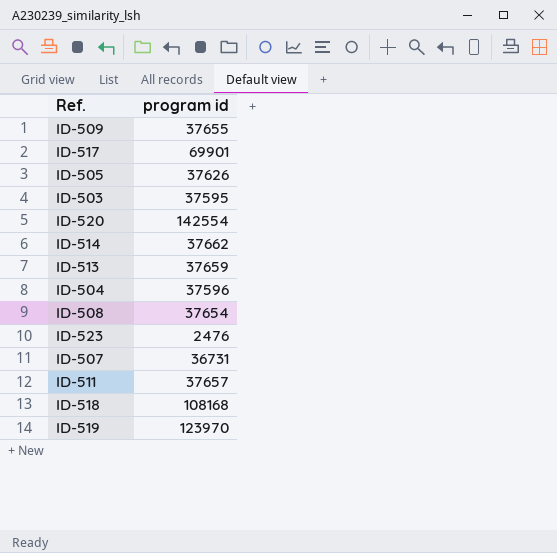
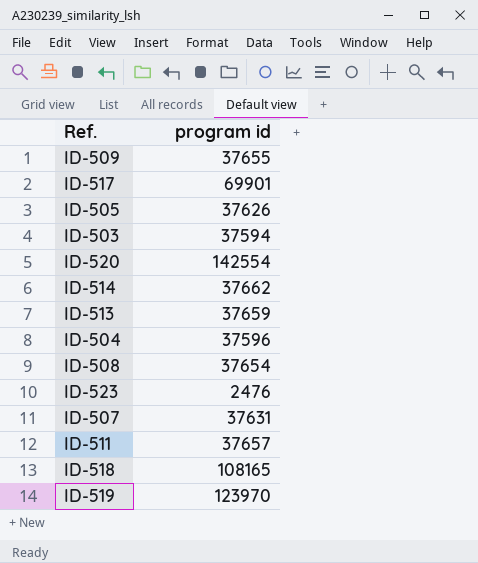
ID-503 | program id: 37595 -> 37594
ID-507 | program id: 36731 -> 37631
ID-518 | program id: 108168 -> 108165

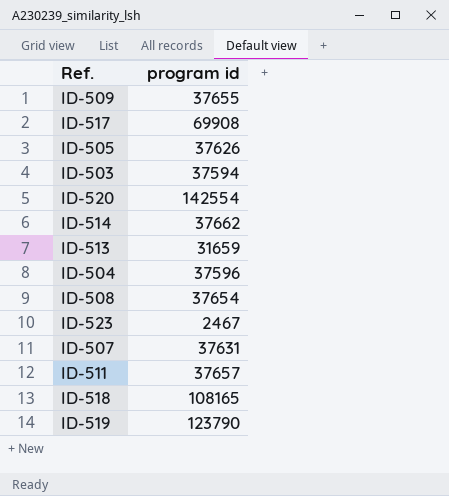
ID-517 | program id: 69901 -> 69908
ID-513 | program id: 37659 -> 31659
ID-523 | program id: 2476 -> 2467
ID-519 | program id: 123970 -> 123790

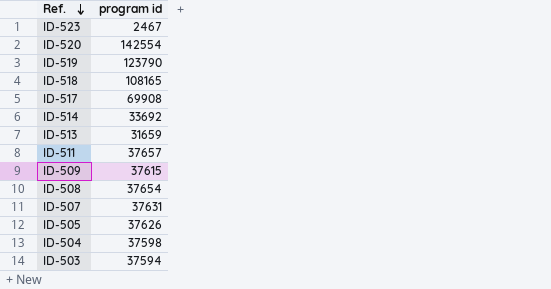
row order: none -> Ref. descending
ID-514 | program id: 37662 -> 33692
ID-509 | program id: 37655 -> 37615
ID-504 | program id: 37596 -> 37598

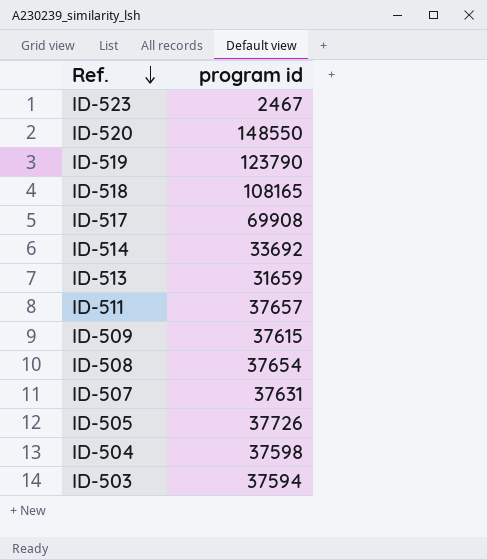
ID-520 | program id: 142554 -> 148550
ID-505 | program id: 37626 -> 37726

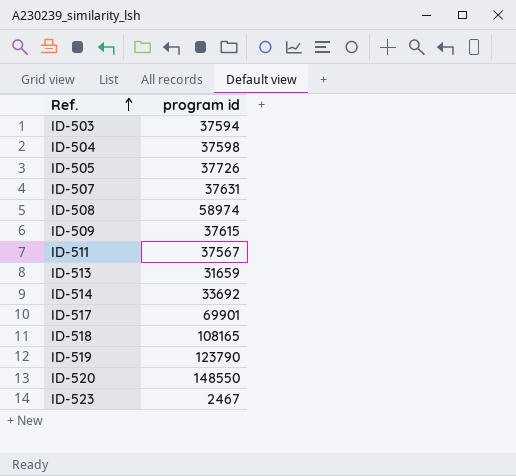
row order: Ref. descending -> Ref. ascending
ID-508 | program id: 37654 -> 58974
ID-511 | program id: 37657 -> 37567
ID-517 | program id: 69908 -> 69901

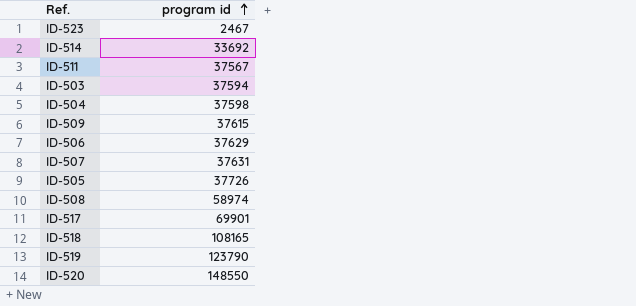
row order: Ref. ascending -> program id ascending
row ID-513: 31659 -> none
row ID-506: none -> 37629

